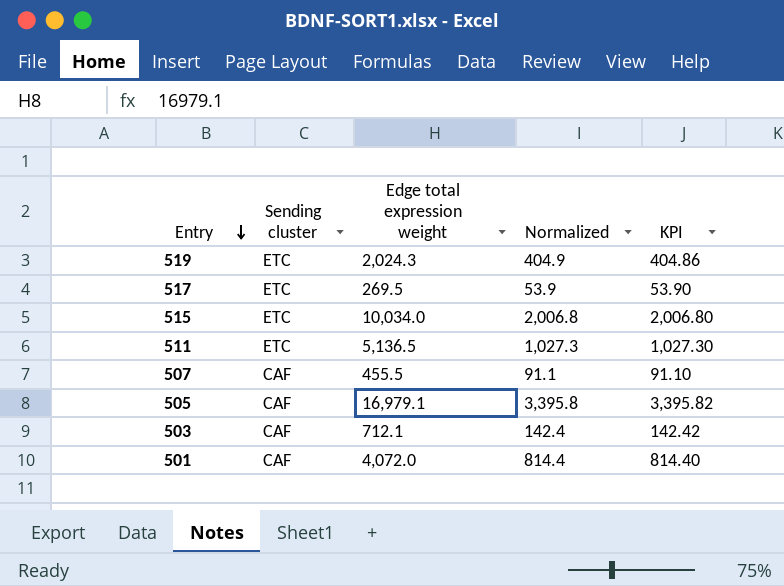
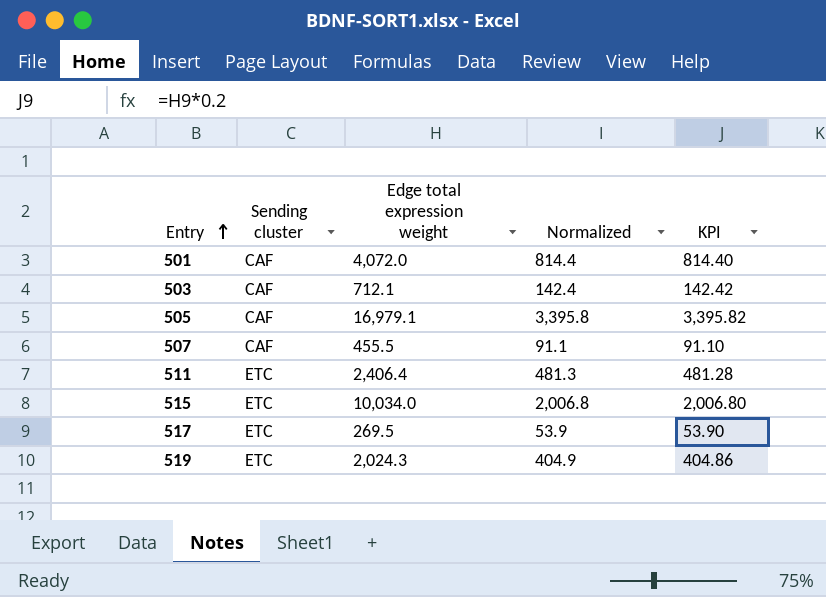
row order: Entry descending -> Entry ascending
511 | Edge total expression weight: 5,136.5 -> 2,406.4
511 | Normalized: 1,027.3 -> 481.3
511 | KPI: 1,027.30 -> 481.28

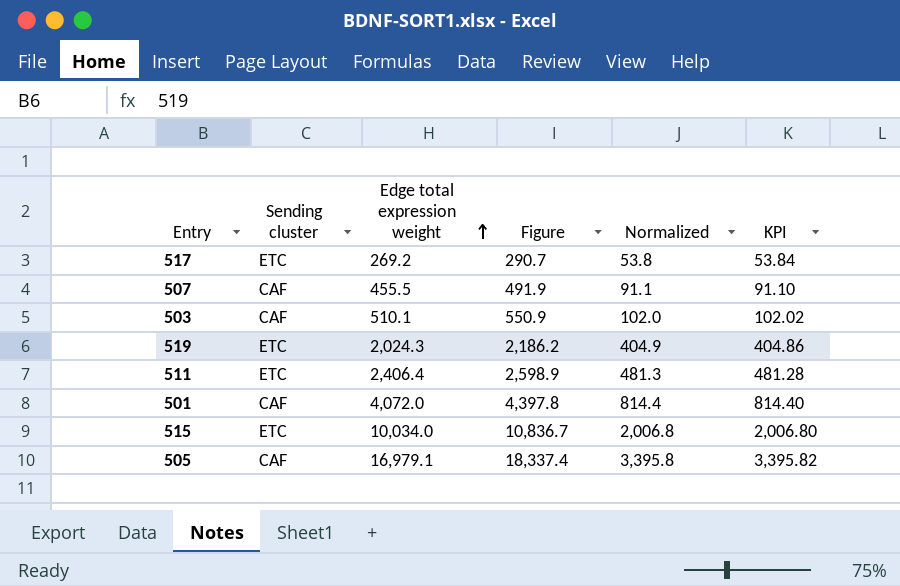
row order: Entry ascending -> Edge total expression weight ascending
column Figure | formula: none -> [Edge total expression weight] * 1.08
517 | Edge total expression weight: 269.5 -> 269.2
517 | Normalized: 53.9 -> 53.8
517 | KPI: 53.90 -> 53.84
503 | Edge total expression weight: 712.1 -> 510.1
503 | Normalized: 142.4 -> 102.0
503 | KPI: 142.42 -> 102.02

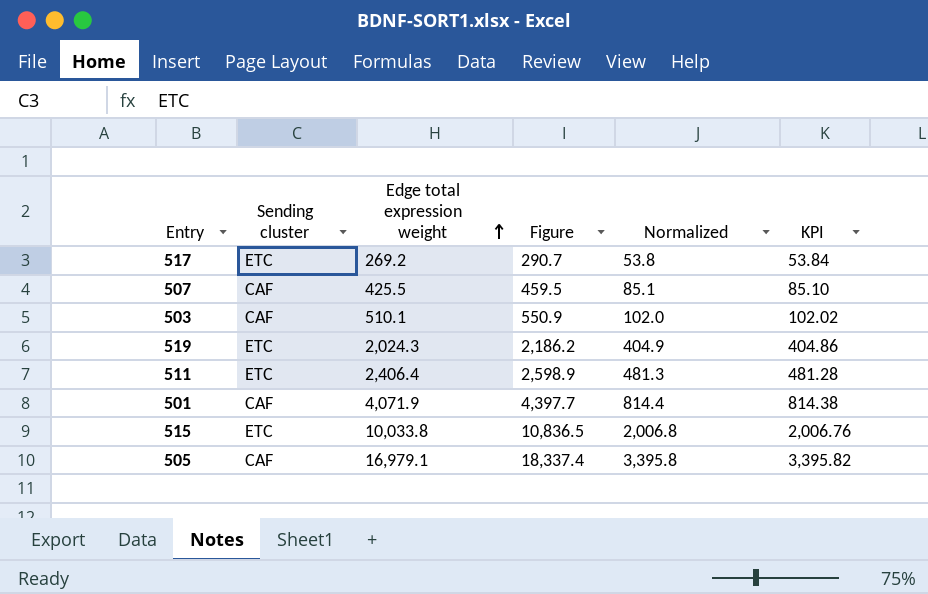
507 | Edge total expression weight: 455.5 -> 425.5
507 | Figure: 491.9 -> 459.5
507 | Normalized: 91.1 -> 85.1
507 | KPI: 91.10 -> 85.10
501 | Edge total expression weight: 4,072.0 -> 4,071.9
501 | Figure: 4,397.8 -> 4,397.7
501 | KPI: 814.40 -> 814.38
515 | Edge total expression weight: 10,034.0 -> 10,033.8
515 | Figure: 10,836.7 -> 10,836.5
515 | KPI: 2,006.80 -> 2,006.76

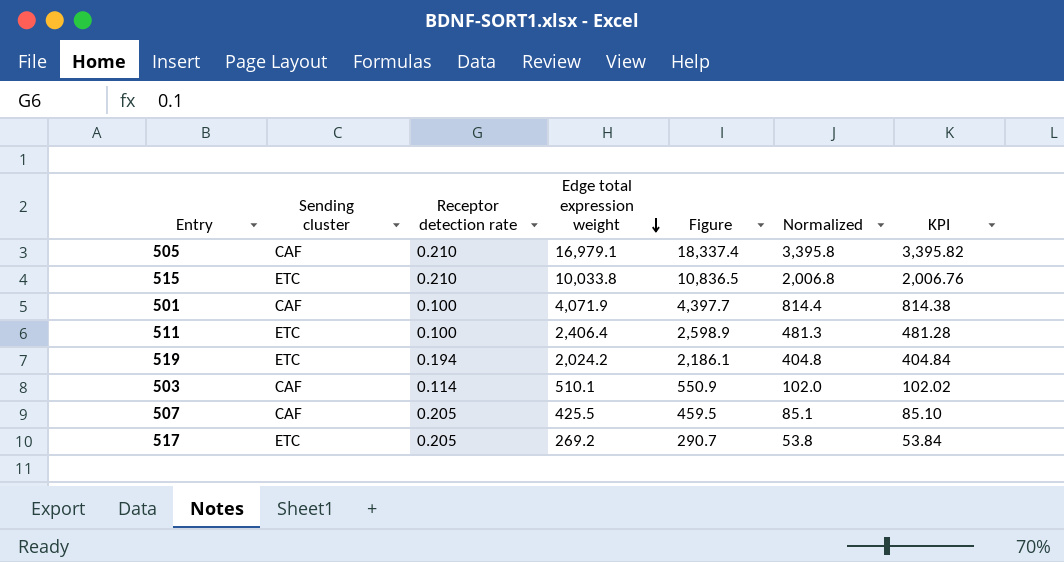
row order: Edge total expression weight ascending -> Edge total expression weight descending
column Receptor detection rate | position: none -> 3
519 | Edge total expression weight: 2,024.3 -> 2,024.2
519 | Figure: 2,186.2 -> 2,186.1
519 | Normalized: 404.9 -> 404.8
519 | KPI: 404.86 -> 404.84

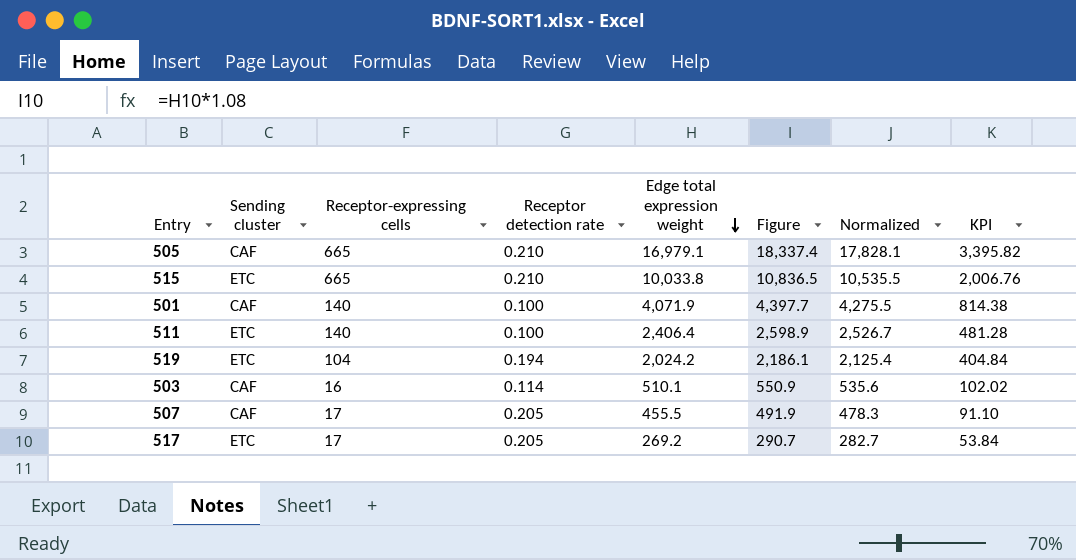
column Receptor-expressing cells | position: none -> 3
column Normalized | formula: [Edge total expression weight] * 0.2 -> [Edge total expression weight] * 1.05
507 | Edge total expression weight: 425.5 -> 455.5
507 | Figure: 459.5 -> 491.9
507 | KPI: 85.10 -> 91.10

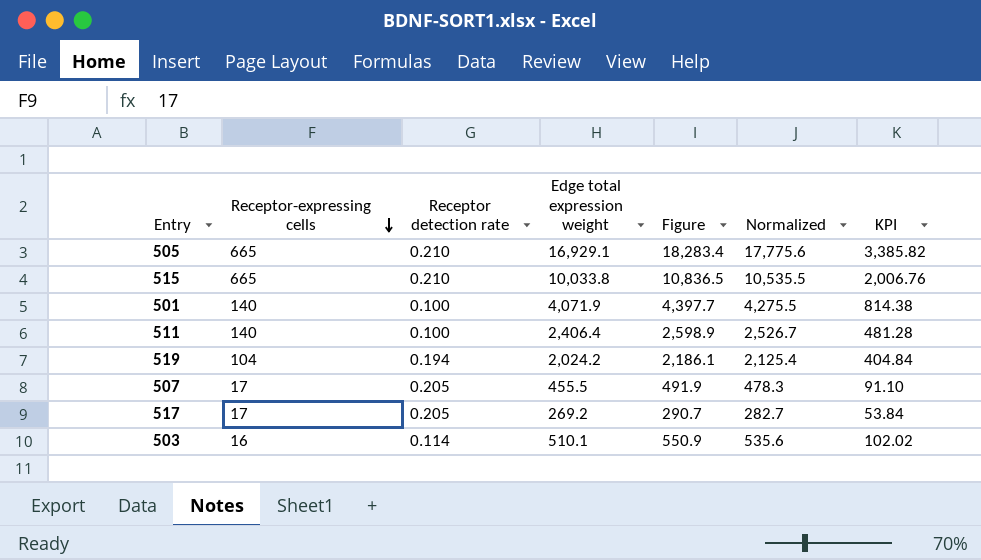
row order: Edge total expression weight descending -> Receptor-expressing cells descending
column Sending cluster | position: 2 -> none
505 | Edge total expression weight: 16,979.1 -> 16,929.1
505 | Figure: 18,337.4 -> 18,283.4
505 | Normalized: 17,828.1 -> 17,775.6
505 | KPI: 3,395.82 -> 3,385.82

